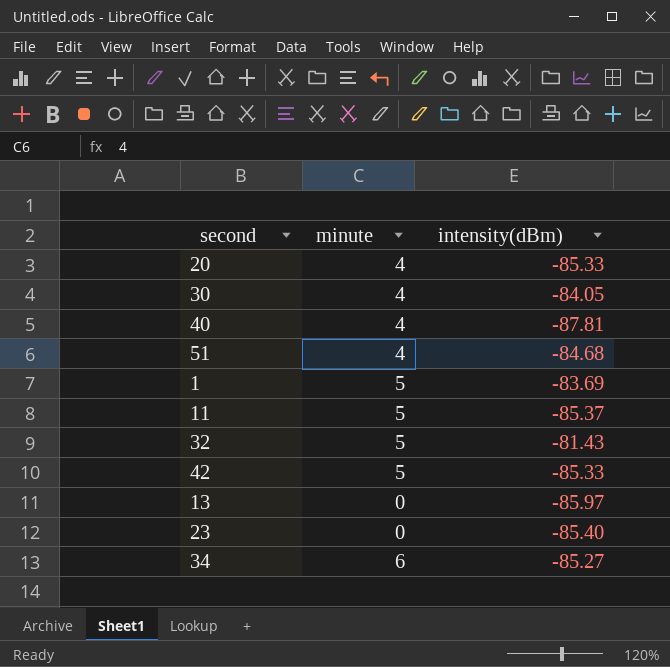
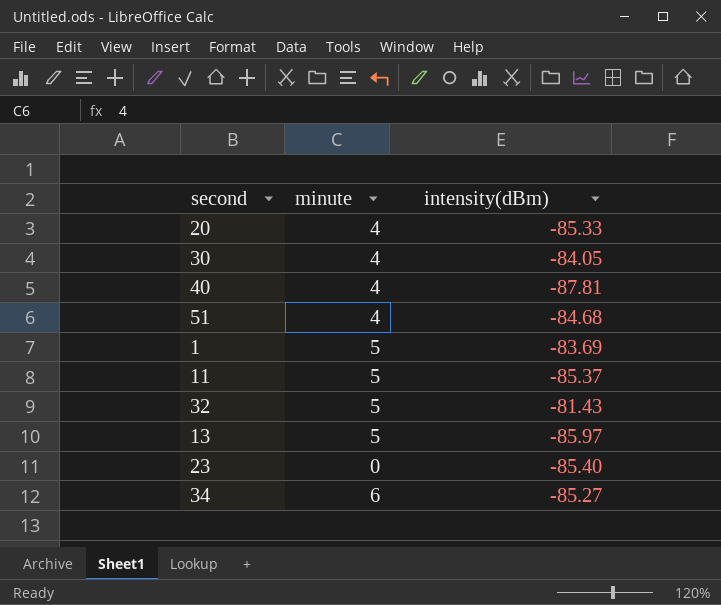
row 42: 5 | -85.33 -> none
13 | minute: 0 -> 5

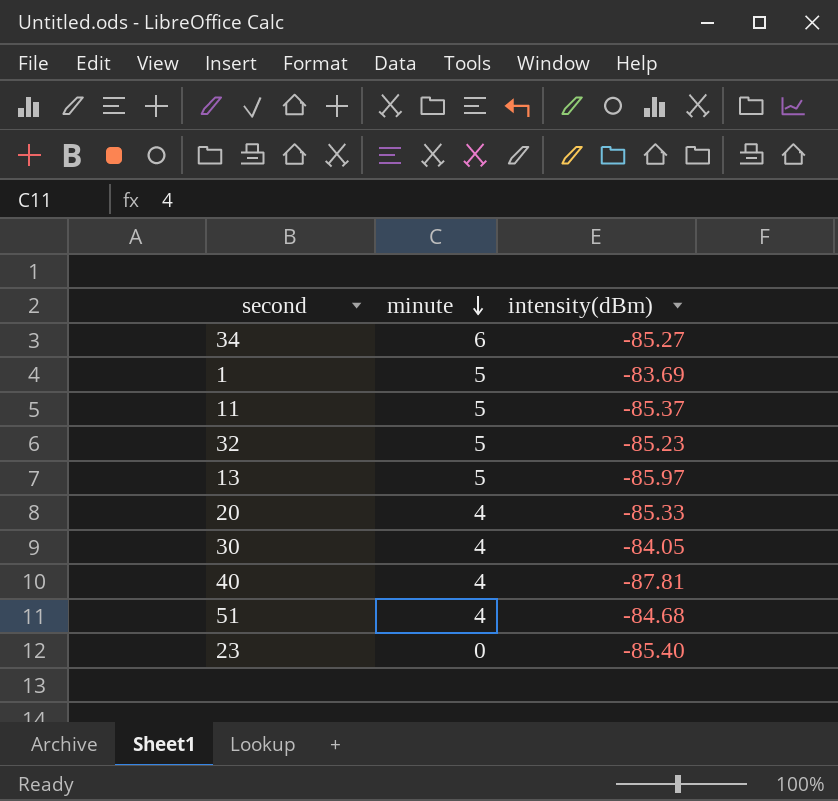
row order: none -> minute descending
32 | intensity(dBm): -81.43 -> -85.23

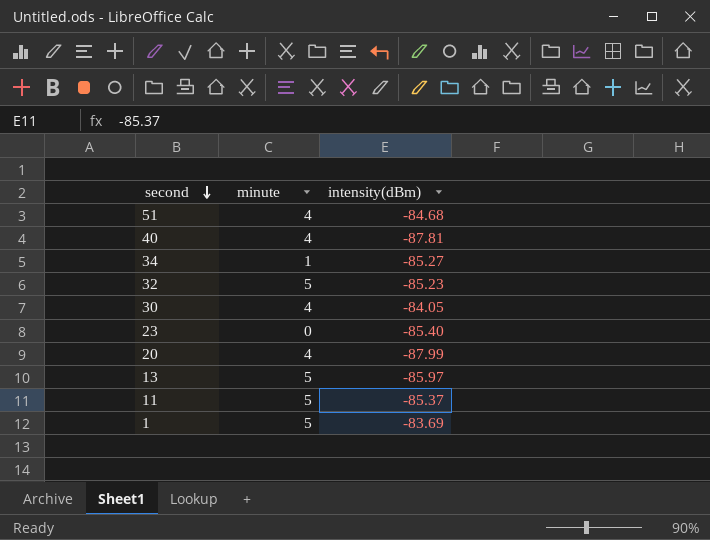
row order: minute descending -> second descending
34 | minute: 6 -> 1
20 | intensity(dBm): -85.33 -> -87.99

